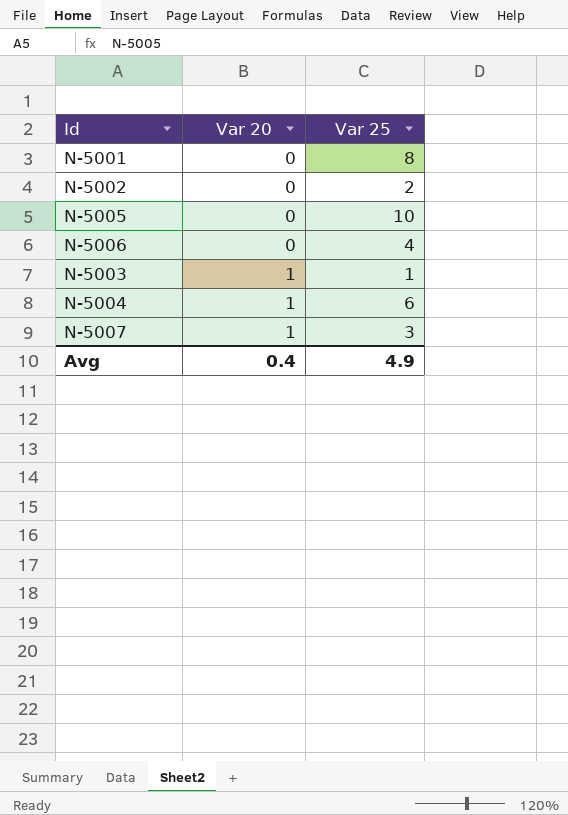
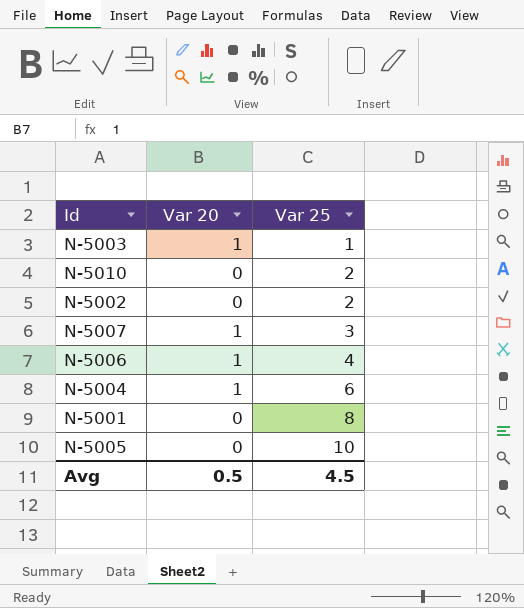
row order: Var 20 ascending -> Var 25 ascending
row N-5010: none -> 0 | 2
N-5006 | Var 20: 0 -> 1
Avg | Var 20: 0.4 -> 0.5
Avg | Var 25: 4.9 -> 4.5

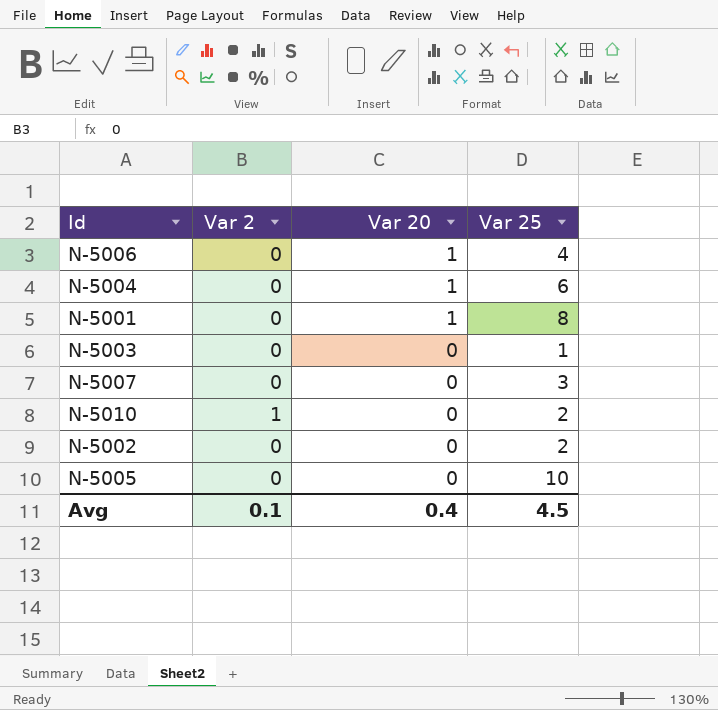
row order: Var 25 ascending -> Var 20 descending
column Var 2 | position: none -> 2
N-5001 | Var 20: 0 -> 1
N-5003 | Var 20: 1 -> 0
N-5007 | Var 20: 1 -> 0
Avg | Var 20: 0.5 -> 0.4

